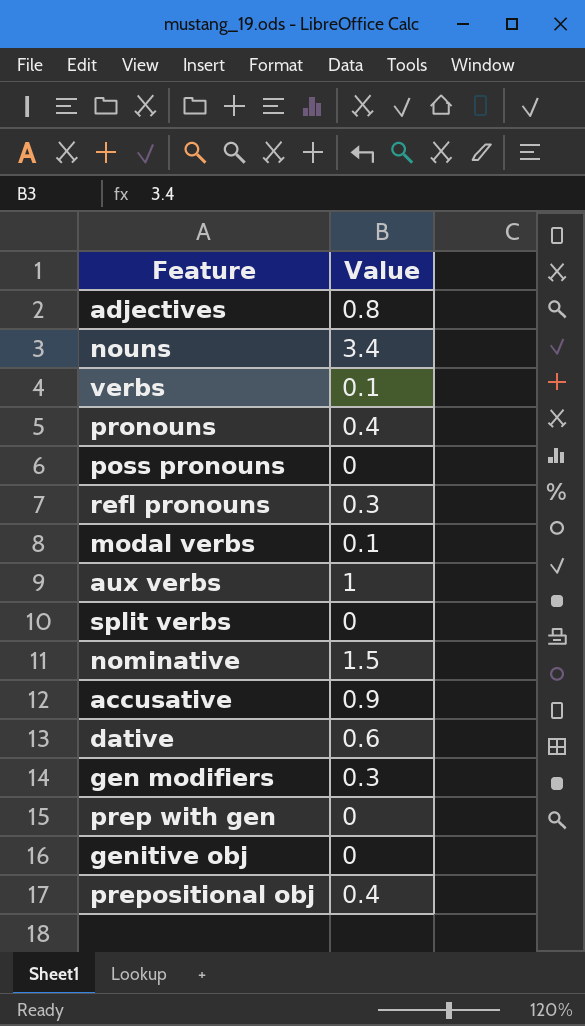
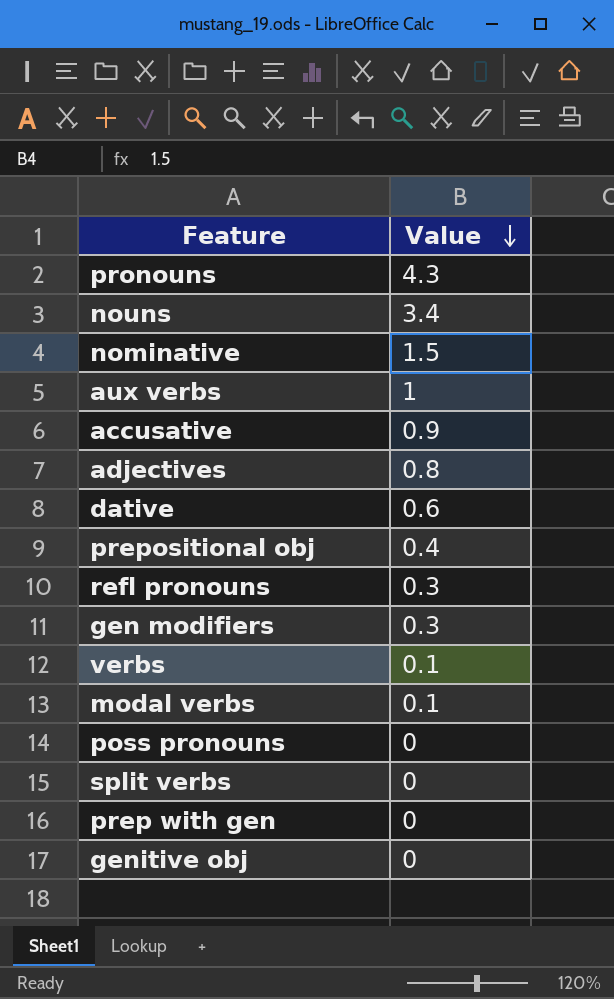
row order: none -> Value descending
pronouns | Value: 0.4 -> 4.3

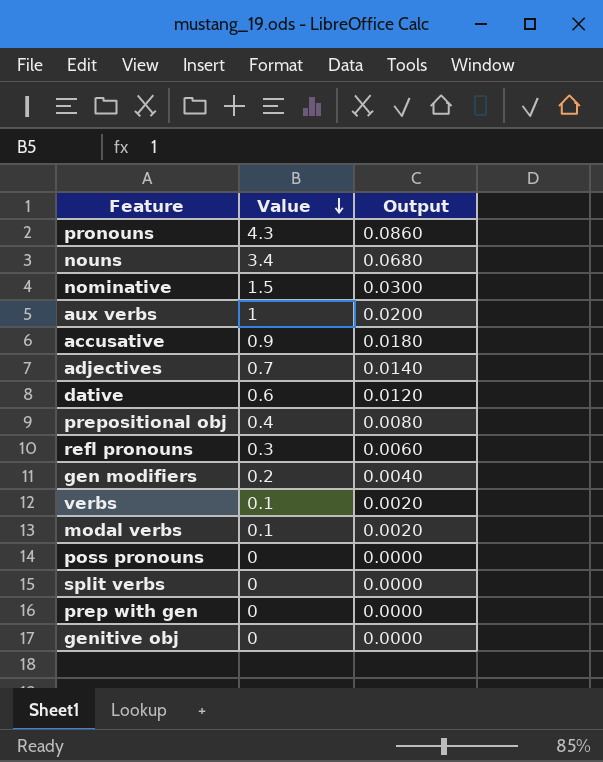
column Output | formula: none -> [Value] * 0.02
adjectives | Value: 0.8 -> 0.7
gen modifiers | Value: 0.3 -> 0.2

